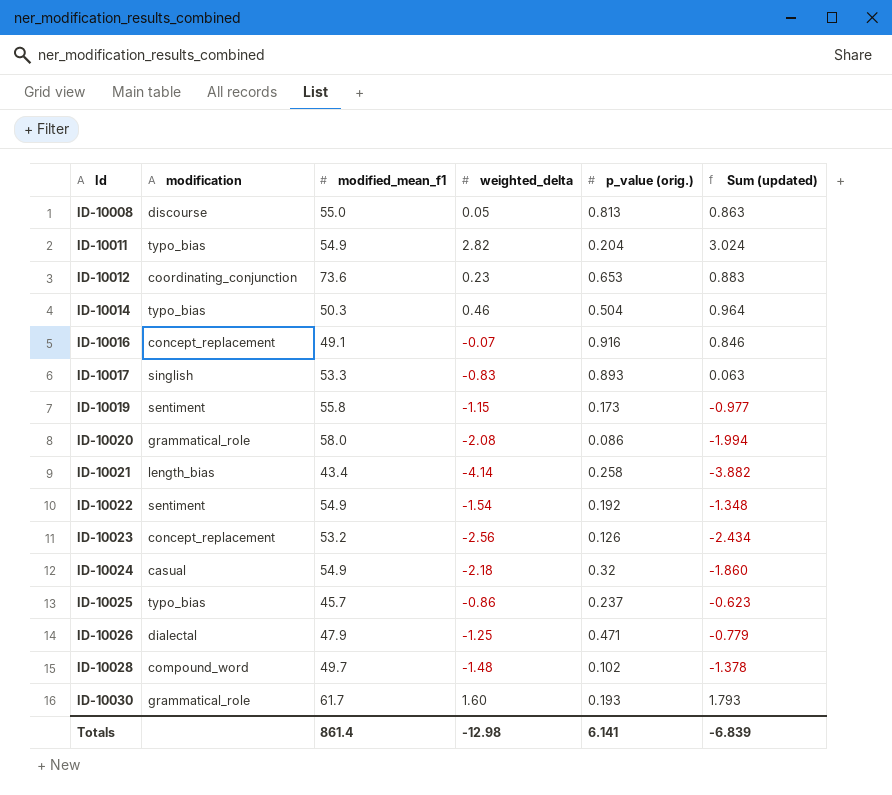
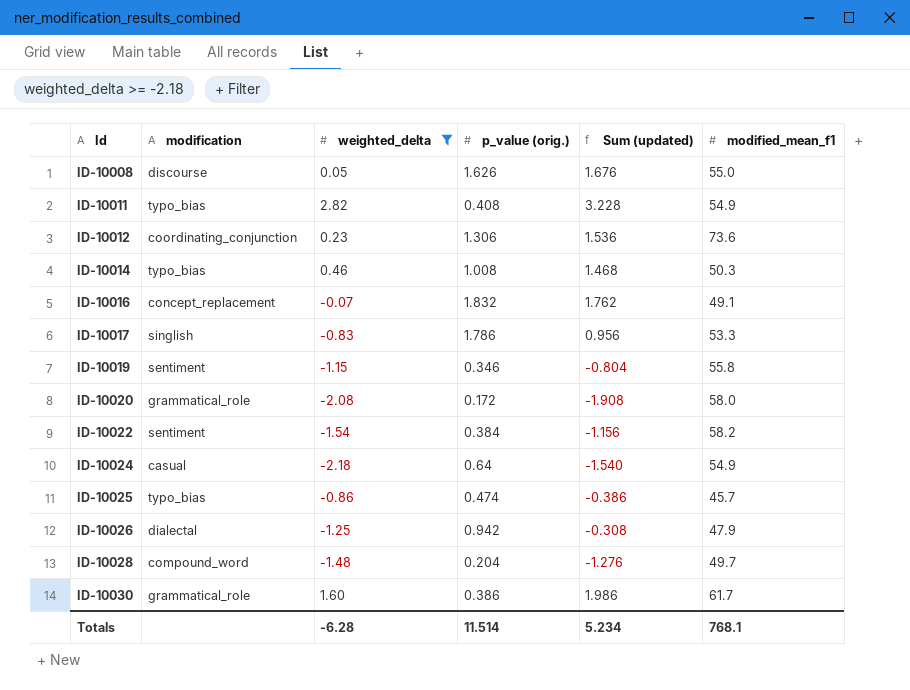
filter: none -> weighted_delta >= -2.18
column modified_mean_f1 | position: 3 -> 6
ID-10008 | p_value (orig.): 0.813 -> 1.626
ID-10008 | Sum (updated): 0.863 -> 1.676
ID-10011 | p_value (orig.): 0.204 -> 0.408
ID-10011 | Sum (updated): 3.024 -> 3.228
ID-10012 | p_value (orig.): 0.653 -> 1.306
ID-10012 | Sum (updated): 0.883 -> 1.536
ID-10014 | p_value (orig.): 0.504 -> 1.008
ID-10014 | Sum (updated): 0.964 -> 1.468
ID-10016 | p_value (orig.): 0.916 -> 1.832
ID-10016 | Sum (updated): 0.846 -> 1.762
ID-10017 | p_value (orig.): 0.893 -> 1.786
ID-10017 | Sum (updated): 0.063 -> 0.956
ID-10019 | p_value (orig.): 0.173 -> 0.346
ID-10019 | Sum (updated): -0.977 -> -0.804
ID-10020 | p_value (orig.): 0.086 -> 0.172
ID-10020 | Sum (updated): -1.994 -> -1.908
ID-10022 | p_value (orig.): 0.192 -> 0.384
ID-10022 | Sum (updated): -1.348 -> -1.156
ID-10022 | modified_mean_f1: 54.9 -> 58.2
ID-10024 | p_value (orig.): 0.32 -> 0.64
ID-10024 | Sum (updated): -1.860 -> -1.540
ID-10025 | p_value (orig.): 0.237 -> 0.474
ID-10025 | Sum (updated): -0.623 -> -0.386
ID-10026 | p_value (orig.): 0.471 -> 0.942
ID-10026 | Sum (updated): -0.779 -> -0.308
ID-10028 | p_value (orig.): 0.102 -> 0.204
ID-10028 | Sum (updated): -1.378 -> -1.276
ID-10030 | p_value (orig.): 0.193 -> 0.386
ID-10030 | Sum (updated): 1.793 -> 1.986
Totals | weighted_delta: -12.98 -> -6.28
Totals | p_value (orig.): 6.141 -> 11.514
Totals | Sum (updated): -6.839 -> 5.234
Totals | modified_mean_f1: 861.4 -> 768.1

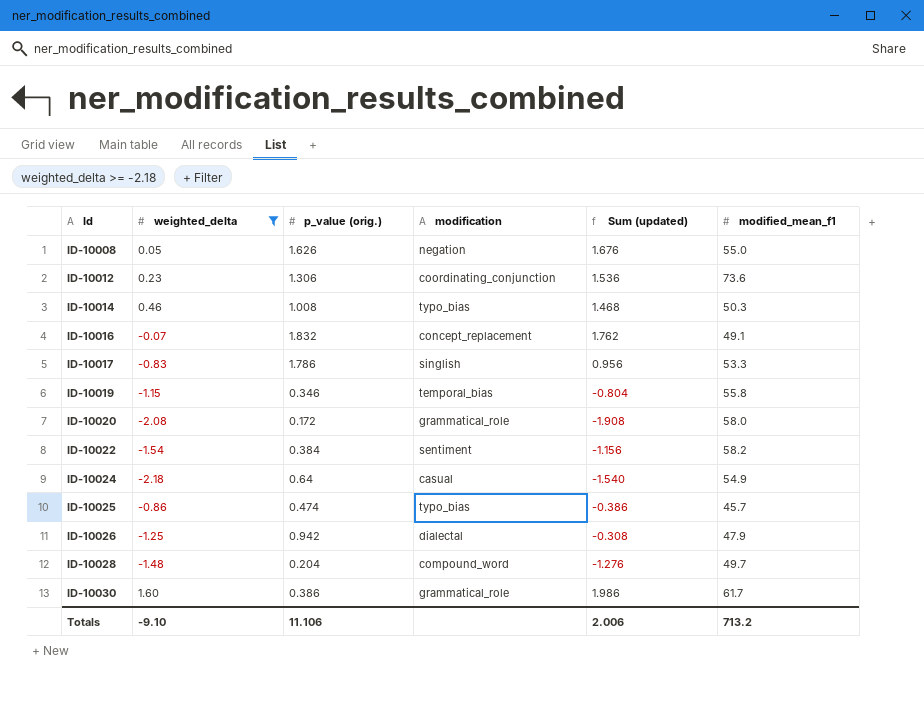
column modification | position: 2 -> 4
row ID-10011: typo_bias | 2.82 | 0.408 | 3.228 | 54.9 -> none
ID-10008 | modification: discourse -> negation
ID-10019 | modification: sentiment -> temporal_bias
Totals | weighted_delta: -6.28 -> -9.10
Totals | p_value (orig.): 11.514 -> 11.106
Totals | Sum (updated): 5.234 -> 2.006
Totals | modified_mean_f1: 768.1 -> 713.2

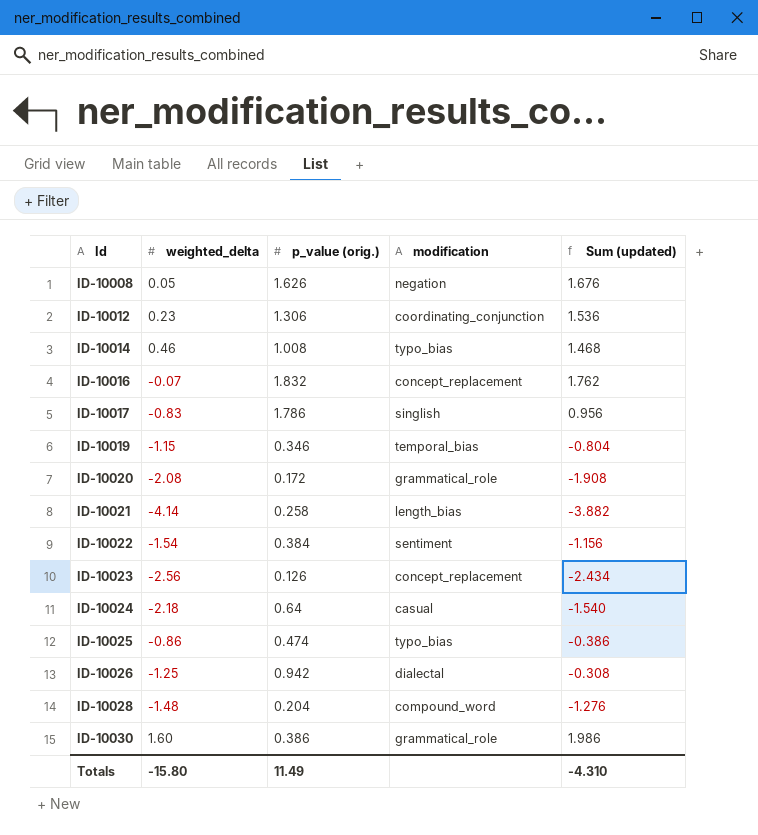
filter: weighted_delta >= -2.18 -> none
column modified_mean_f1 | position: 6 -> none
Totals | weighted_delta: -9.10 -> -15.80
Totals | p_value (orig.): 11.106 -> 11.49
Totals | Sum (updated): 2.006 -> -4.310

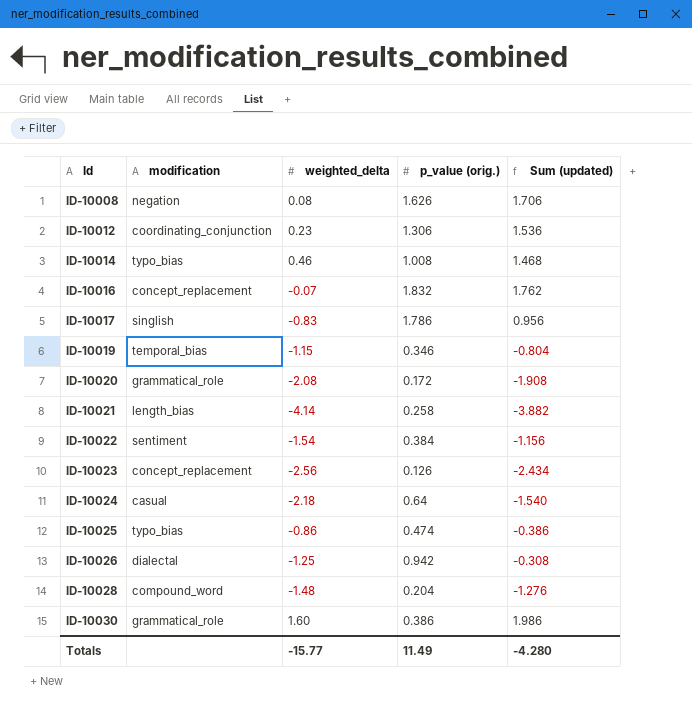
column modification | position: 4 -> 2
ID-10008 | weighted_delta: 0.05 -> 0.08
ID-10008 | Sum (updated): 1.676 -> 1.706
Totals | weighted_delta: -15.80 -> -15.77
Totals | Sum (updated): -4.310 -> -4.280

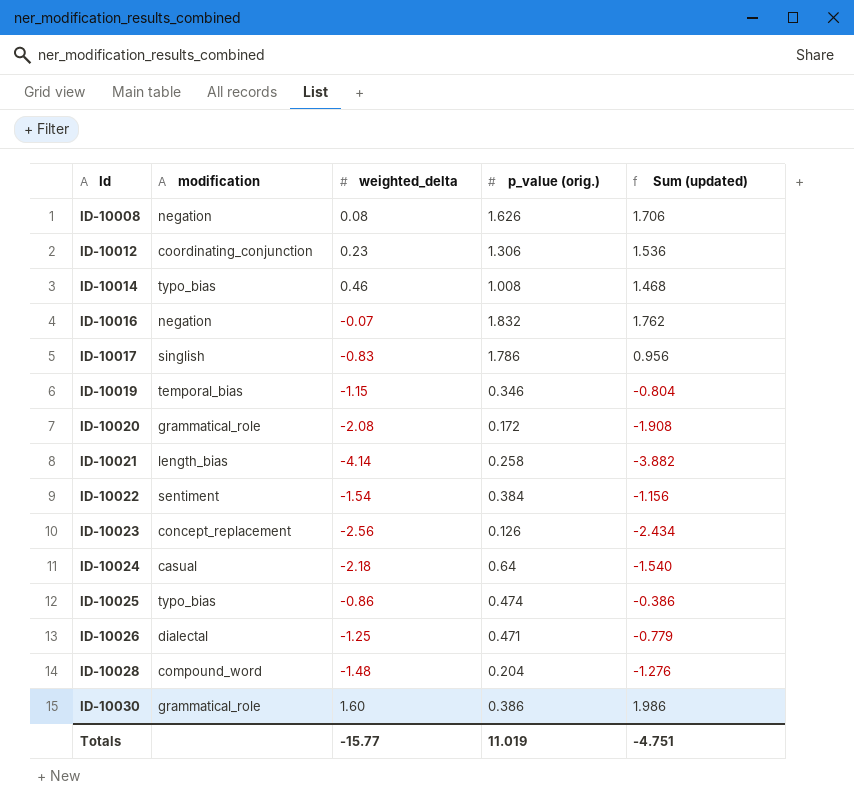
ID-10016 | modification: concept_replacement -> negation
ID-10026 | p_value (orig.): 0.942 -> 0.471
ID-10026 | Sum (updated): -0.308 -> -0.779
Totals | p_value (orig.): 11.49 -> 11.019
Totals | Sum (updated): -4.280 -> -4.751

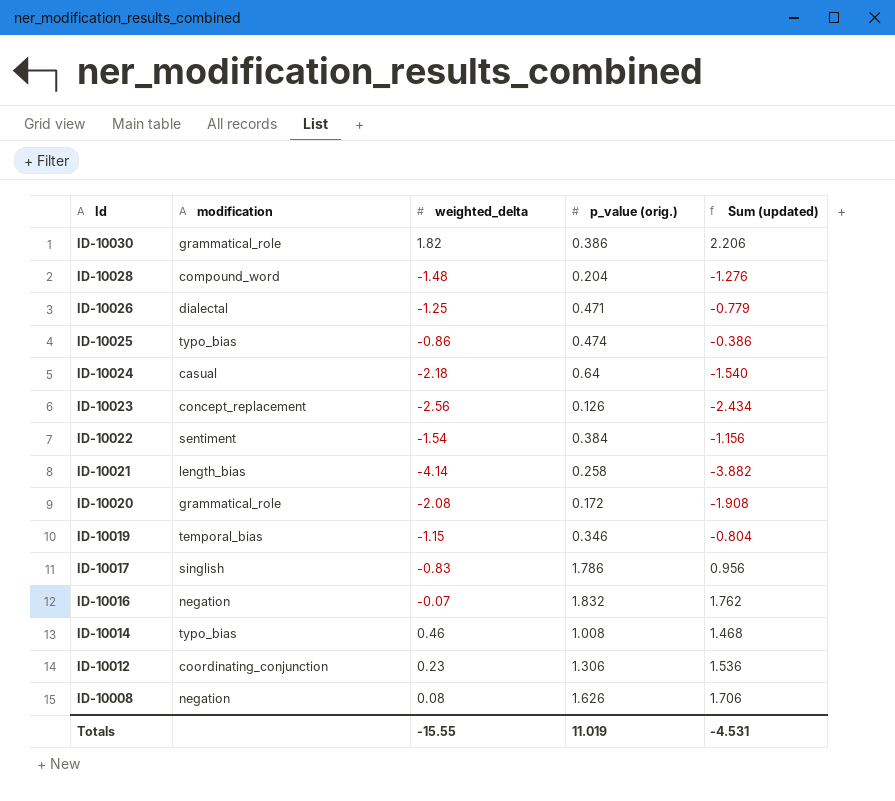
row order: Id ascending -> Id descending
ID-10030 | weighted_delta: 1.60 -> 1.82
ID-10030 | Sum (updated): 1.986 -> 2.206
Totals | weighted_delta: -15.77 -> -15.55
Totals | Sum (updated): -4.751 -> -4.531

